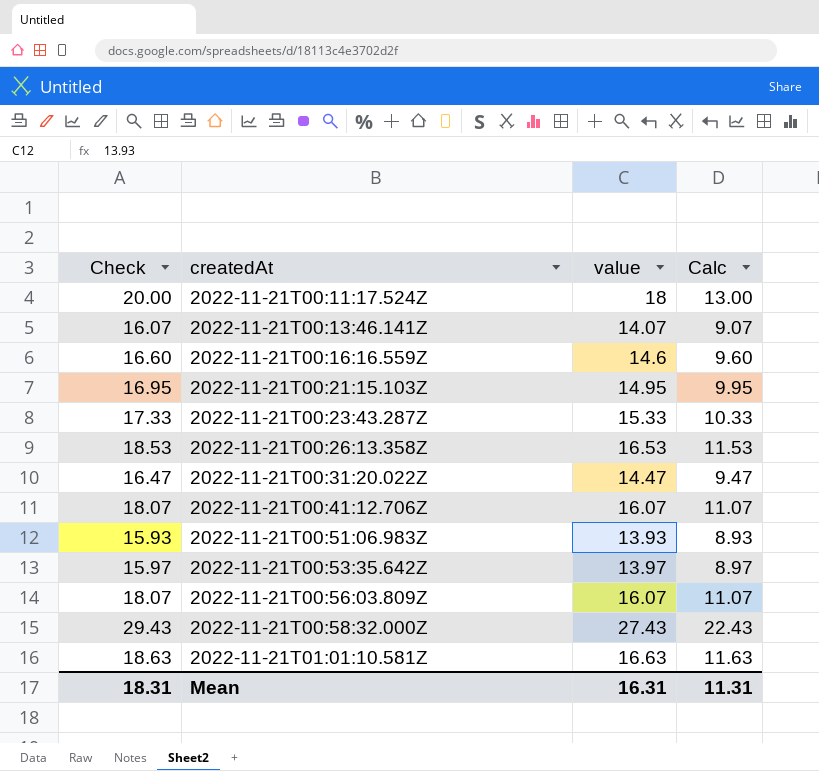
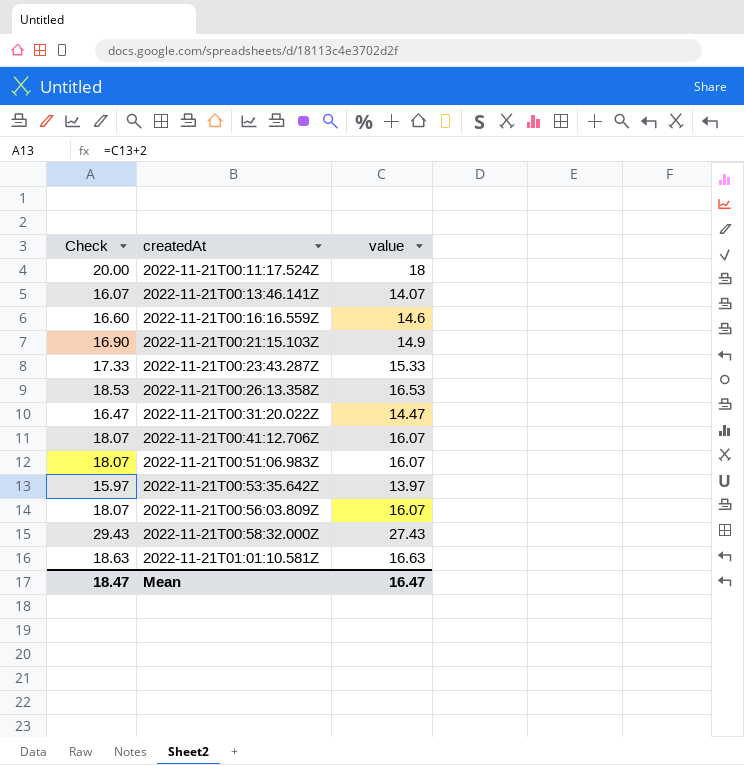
column Calc | formula: [value] - 5 -> none
2022-11-21T00:21:15.103Z | Check: 16.95 -> 16.90
2022-11-21T00:21:15.103Z | value: 14.95 -> 14.9
2022-11-21T00:51:06.983Z | Check: 15.93 -> 18.07
2022-11-21T00:51:06.983Z | value: 13.93 -> 16.07
Mean | Check: 18.31 -> 18.47
Mean | value: 16.31 -> 16.47

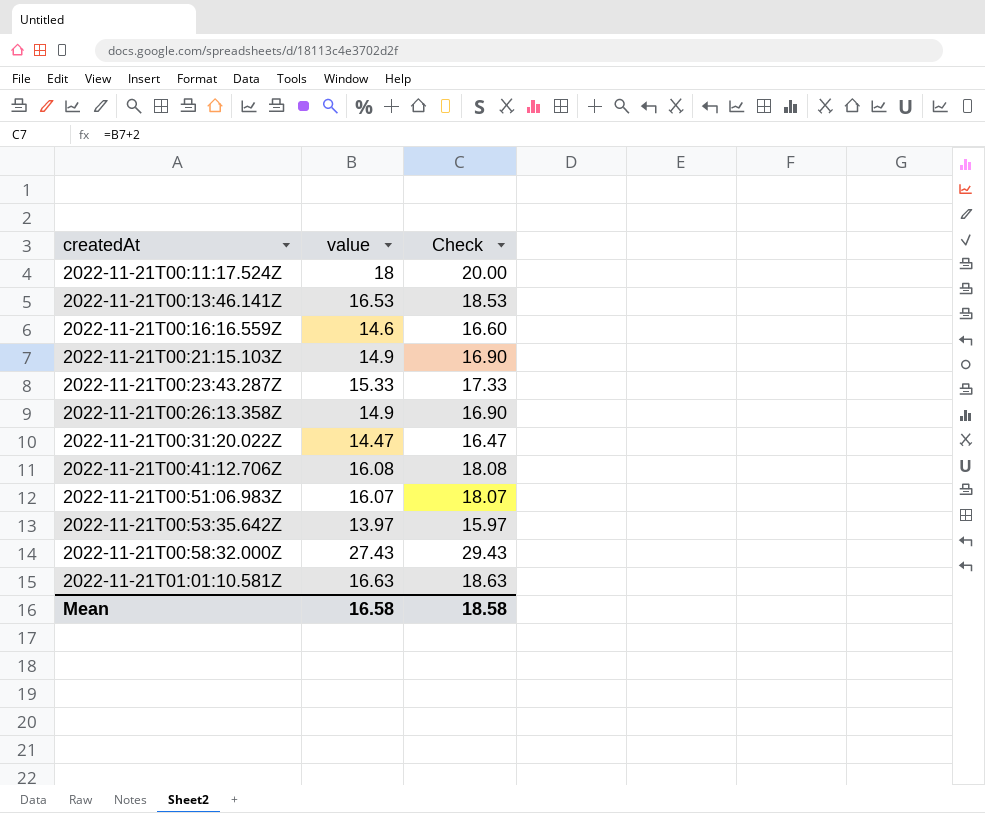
column Check | position: 1 -> 3
row 2022-11-21T00:56:03.809Z: 18.07 | 16.07 -> none
2022-11-21T00:13:46.141Z | value: 14.07 -> 16.53
2022-11-21T00:13:46.141Z | Check: 16.07 -> 18.53
2022-11-21T00:26:13.358Z | value: 16.53 -> 14.9
2022-11-21T00:26:13.358Z | Check: 18.53 -> 16.90
2022-11-21T00:41:12.706Z | value: 16.07 -> 16.08
2022-11-21T00:41:12.706Z | Check: 18.07 -> 18.08
Mean | value: 16.47 -> 16.58
Mean | Check: 18.47 -> 18.58

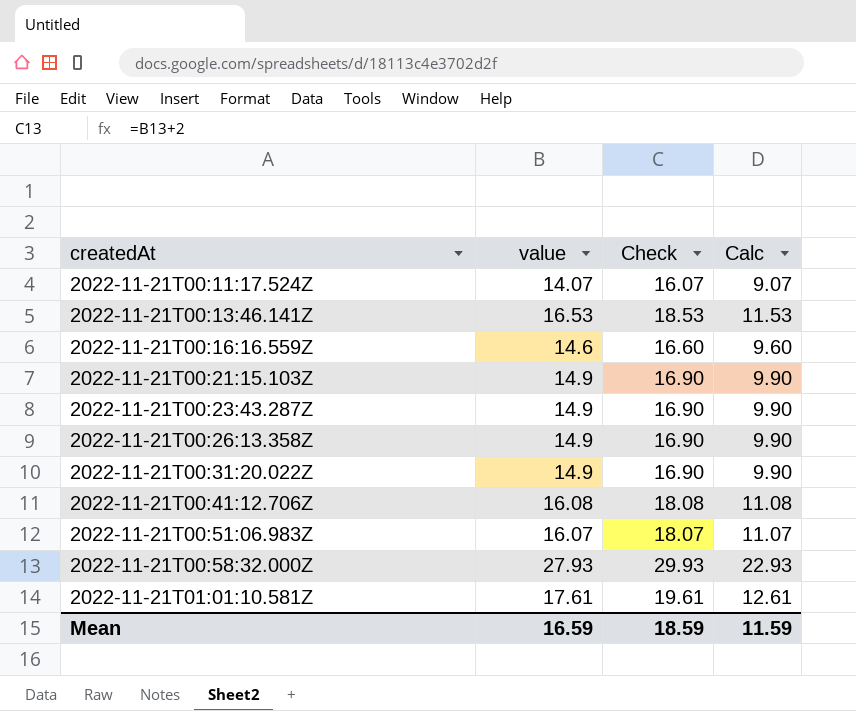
column Calc | formula: none -> [value] - 5
row 2022-11-21T00:53:35.642Z: 13.97 | 15.97 -> none
2022-11-21T00:11:17.524Z | value: 18 -> 14.07
2022-11-21T00:11:17.524Z | Check: 20.00 -> 16.07
2022-11-21T00:23:43.287Z | value: 15.33 -> 14.9
2022-11-21T00:23:43.287Z | Check: 17.33 -> 16.90
2022-11-21T00:31:20.022Z | value: 14.47 -> 14.9
2022-11-21T00:31:20.022Z | Check: 16.47 -> 16.90
2022-11-21T00:58:32.000Z | value: 27.43 -> 27.93
2022-11-21T00:58:32.000Z | Check: 29.43 -> 29.93
2022-11-21T01:01:10.581Z | value: 16.63 -> 17.61
2022-11-21T01:01:10.581Z | Check: 18.63 -> 19.61
Mean | value: 16.58 -> 16.59
Mean | Check: 18.58 -> 18.59

